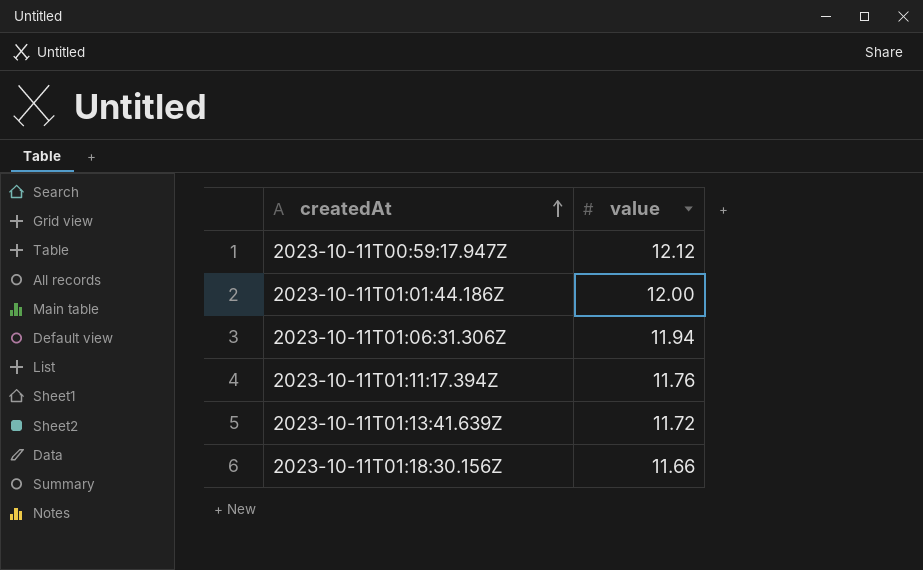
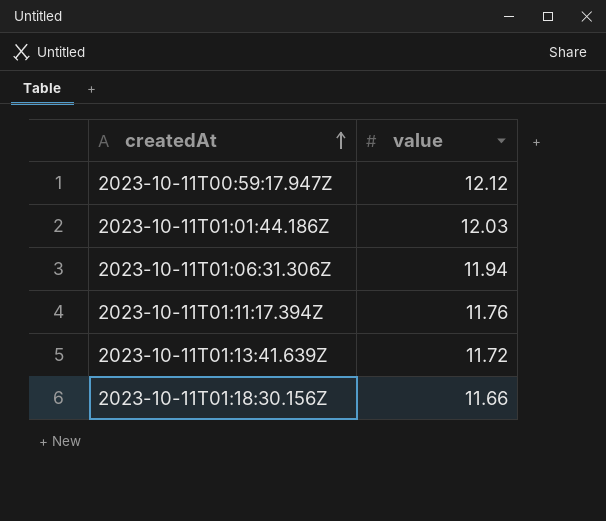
2023-10-11T01:01:44.186Z | value: 12.00 -> 12.03

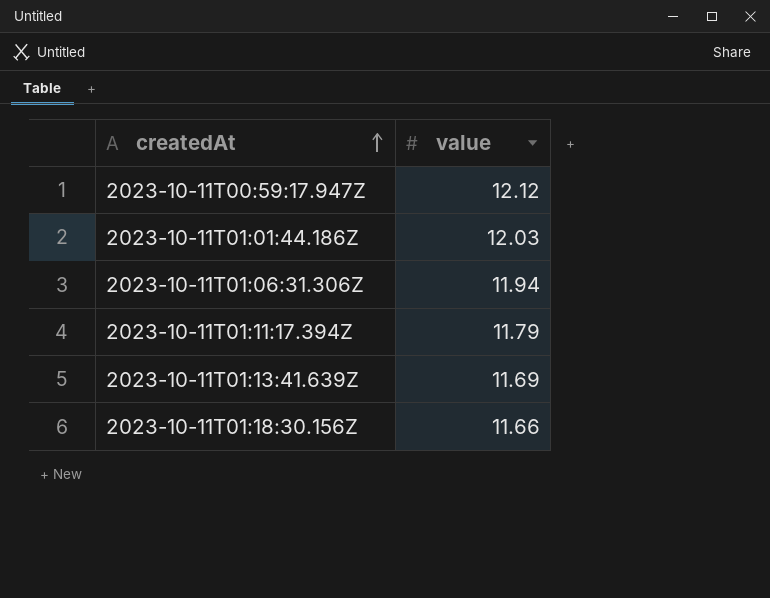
2023-10-11T01:11:17.394Z | value: 11.76 -> 11.79
2023-10-11T01:13:41.639Z | value: 11.72 -> 11.69

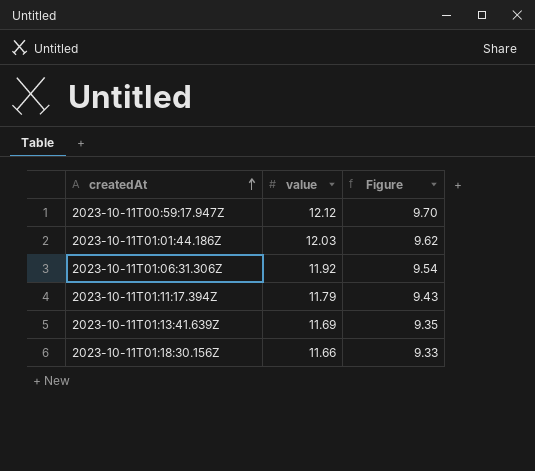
column Figure | formula: none -> [value] * 0.8
2023-10-11T01:06:31.306Z | value: 11.94 -> 11.92

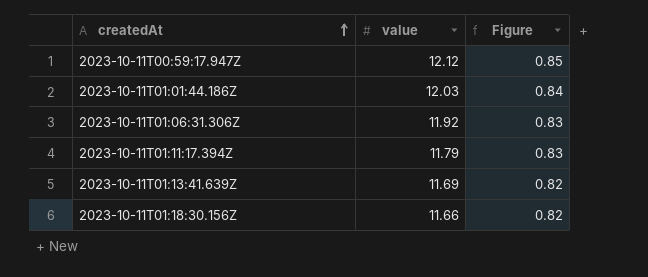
column Figure | formula: [value] * 0.8 -> [value] * 0.07

